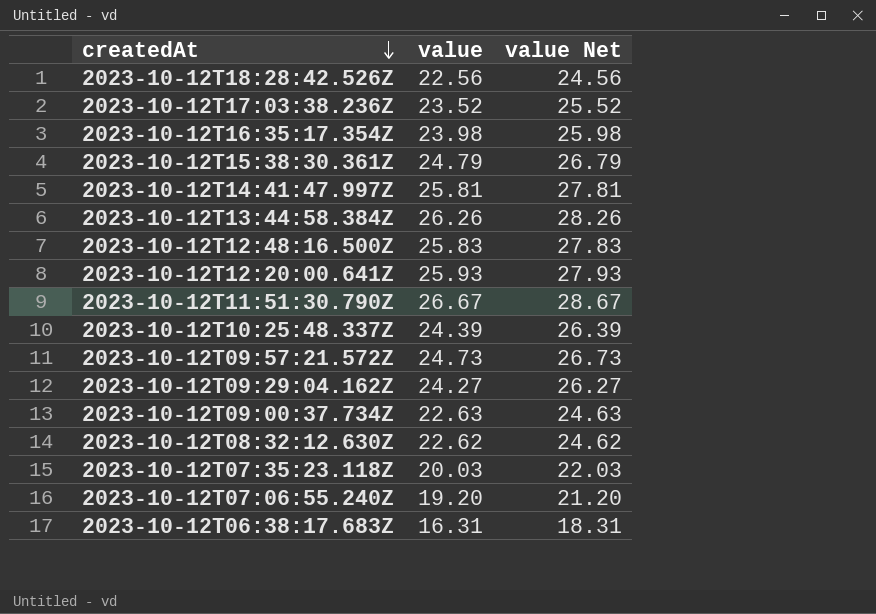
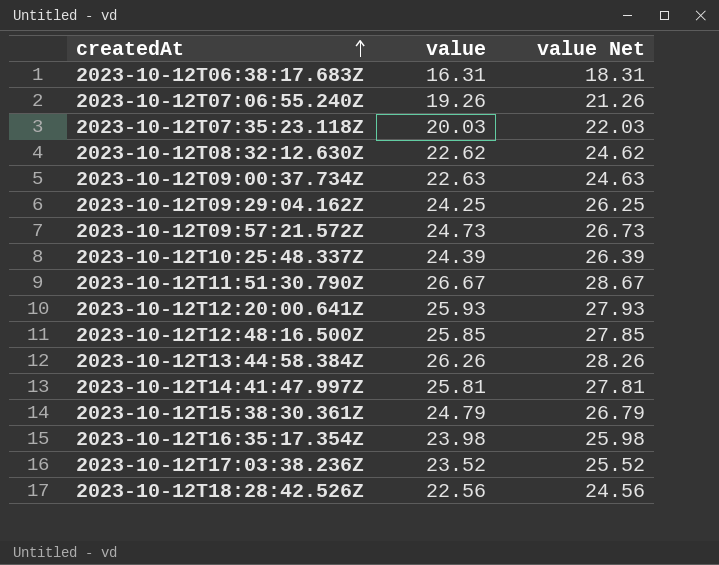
row order: createdAt descending -> createdAt ascending
2023-10-12T07:06:55.240Z | value: 19.20 -> 19.26
2023-10-12T07:06:55.240Z | value Net: 21.20 -> 21.26
2023-10-12T09:29:04.162Z | value: 24.27 -> 24.25
2023-10-12T09:29:04.162Z | value Net: 26.27 -> 26.25
2023-10-12T12:48:16.500Z | value: 25.83 -> 25.85
2023-10-12T12:48:16.500Z | value Net: 27.83 -> 27.85

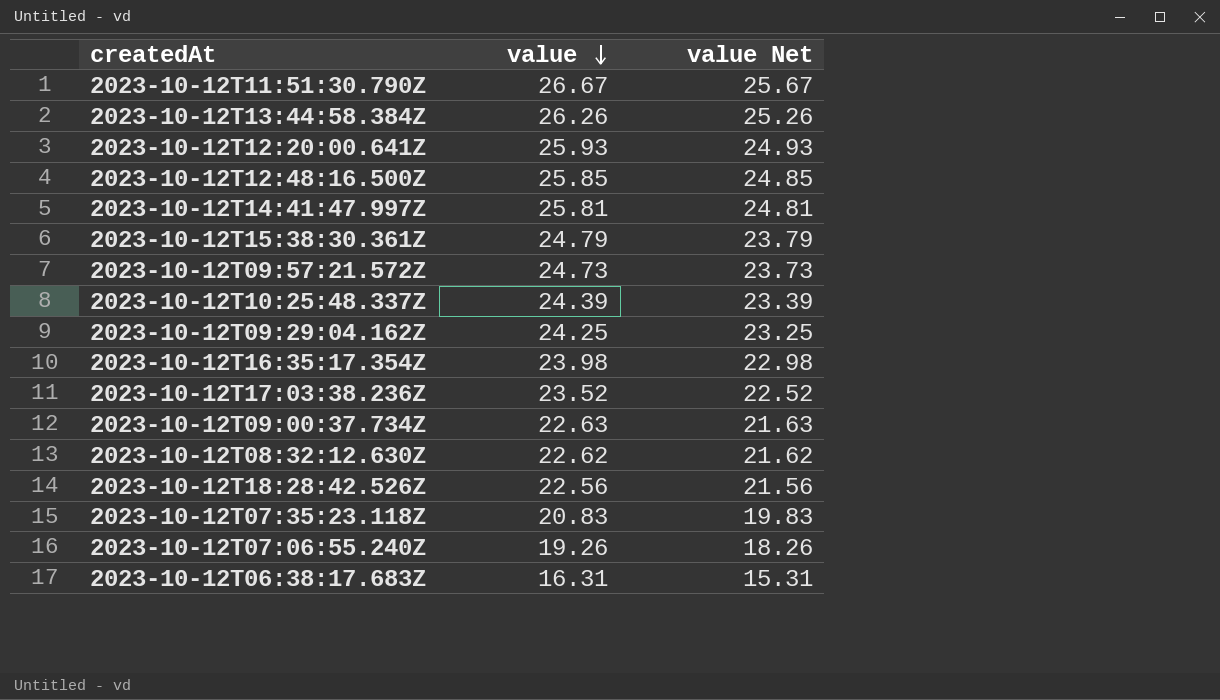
row order: createdAt ascending -> value descending
column value Net | formula: [value] + 2 -> [value] - 1
2023-10-12T07:35:23.118Z | value: 20.03 -> 20.83

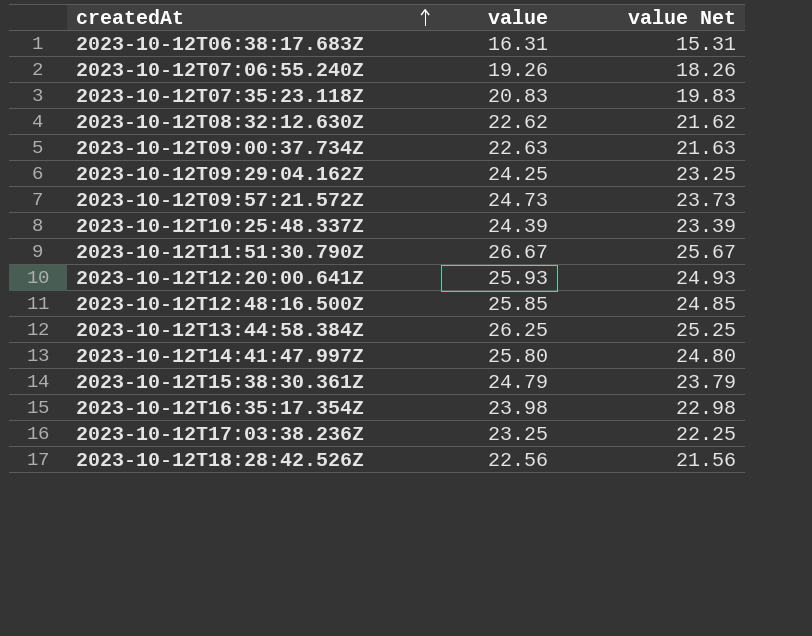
row order: value descending -> createdAt ascending
2023-10-12T13:44:58.384Z | value: 26.26 -> 26.25
2023-10-12T13:44:58.384Z | value Net: 25.26 -> 25.25
2023-10-12T14:41:47.997Z | value: 25.81 -> 25.80
2023-10-12T14:41:47.997Z | value Net: 24.81 -> 24.80
2023-10-12T17:03:38.236Z | value: 23.52 -> 23.25
2023-10-12T17:03:38.236Z | value Net: 22.52 -> 22.25

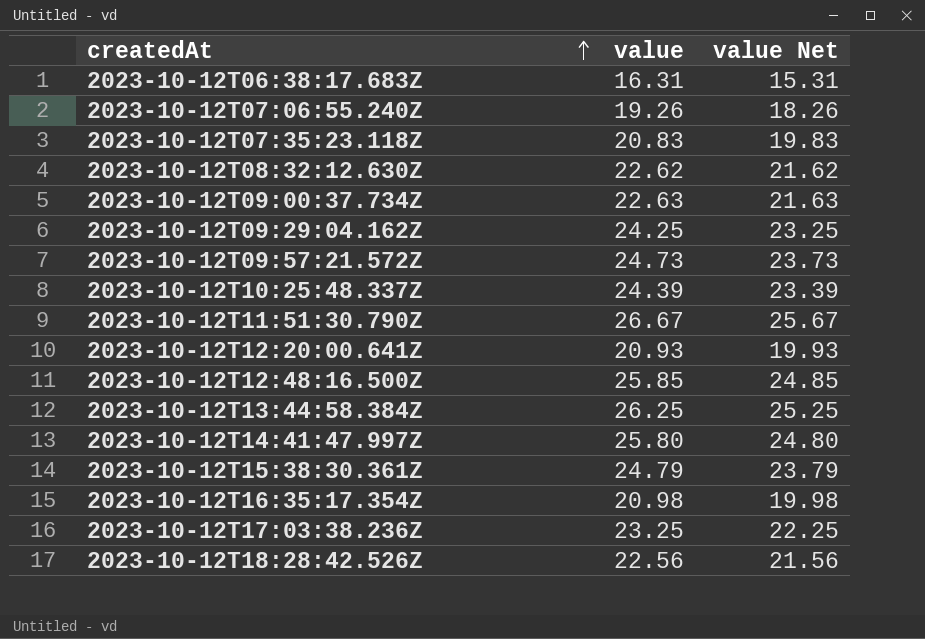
2023-10-12T12:20:00.641Z | value: 25.93 -> 20.93
2023-10-12T12:20:00.641Z | value Net: 24.93 -> 19.93
2023-10-12T16:35:17.354Z | value: 23.98 -> 20.98
2023-10-12T16:35:17.354Z | value Net: 22.98 -> 19.98

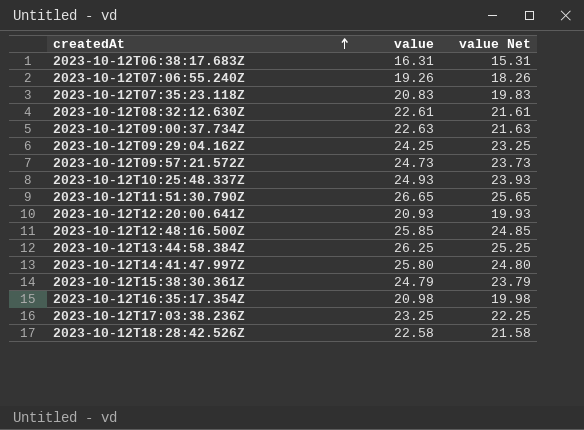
2023-10-12T08:32:12.630Z | value: 22.62 -> 22.61
2023-10-12T08:32:12.630Z | value Net: 21.62 -> 21.61
2023-10-12T10:25:48.337Z | value: 24.39 -> 24.93
2023-10-12T10:25:48.337Z | value Net: 23.39 -> 23.93
2023-10-12T11:51:30.790Z | value: 26.67 -> 26.65
2023-10-12T11:51:30.790Z | value Net: 25.67 -> 25.65
2023-10-12T18:28:42.526Z | value: 22.56 -> 22.58
2023-10-12T18:28:42.526Z | value Net: 21.56 -> 21.58

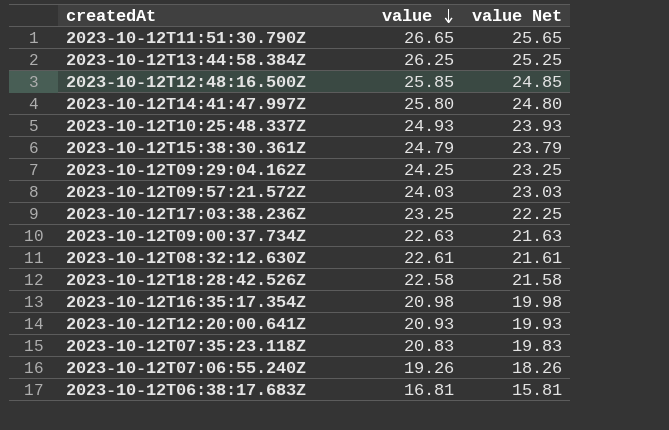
row order: createdAt ascending -> value descending
2023-10-12T09:57:21.572Z | value: 24.73 -> 24.03
2023-10-12T09:57:21.572Z | value Net: 23.73 -> 23.03
2023-10-12T06:38:17.683Z | value: 16.31 -> 16.81
2023-10-12T06:38:17.683Z | value Net: 15.31 -> 15.81

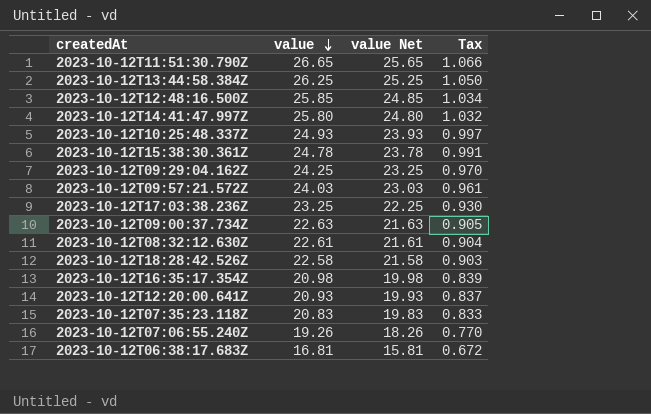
column Tax | formula: none -> [value] * 0.04
2023-10-12T15:38:30.361Z | value: 24.79 -> 24.78
2023-10-12T15:38:30.361Z | value Net: 23.79 -> 23.78

